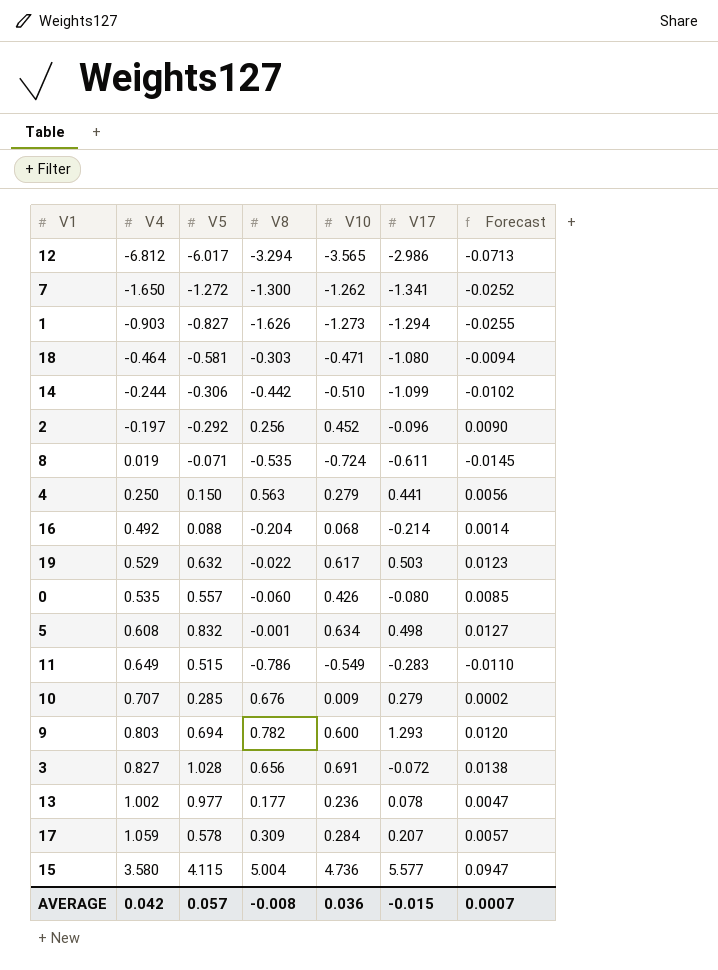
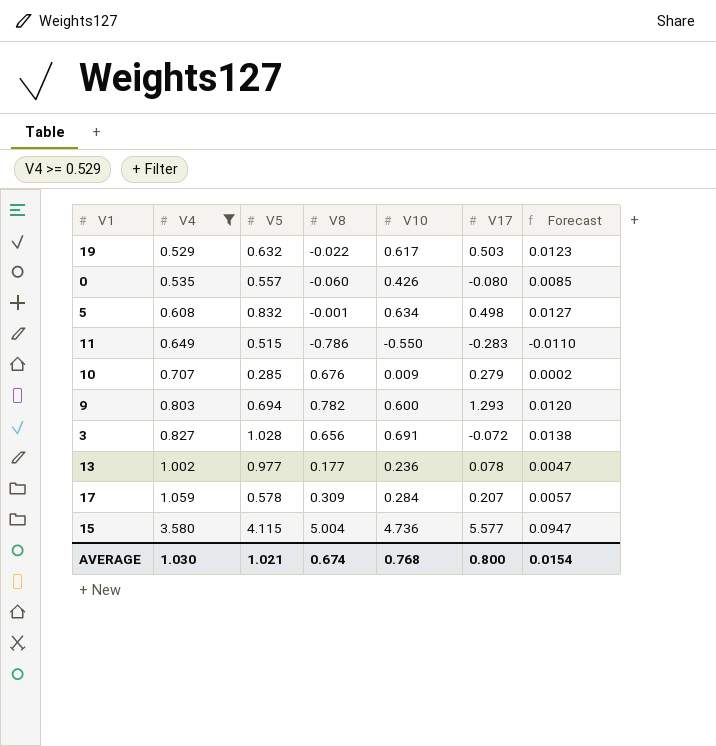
filter: none -> V4 >= 0.529
11 | V10: -0.549 -> -0.550
AVERAGE | V4: 0.042 -> 1.030
AVERAGE | V5: 0.057 -> 1.021
AVERAGE | V8: -0.008 -> 0.674
AVERAGE | V10: 0.036 -> 0.768
AVERAGE | V17: -0.015 -> 0.800
AVERAGE | Forecast: 0.0007 -> 0.0154

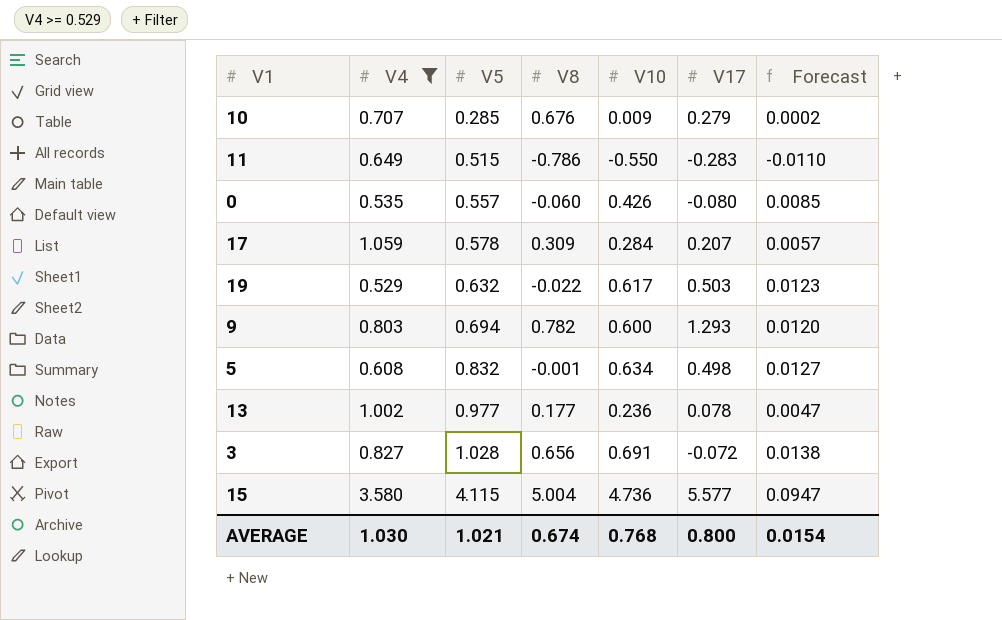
row order: V4 ascending -> V5 ascending

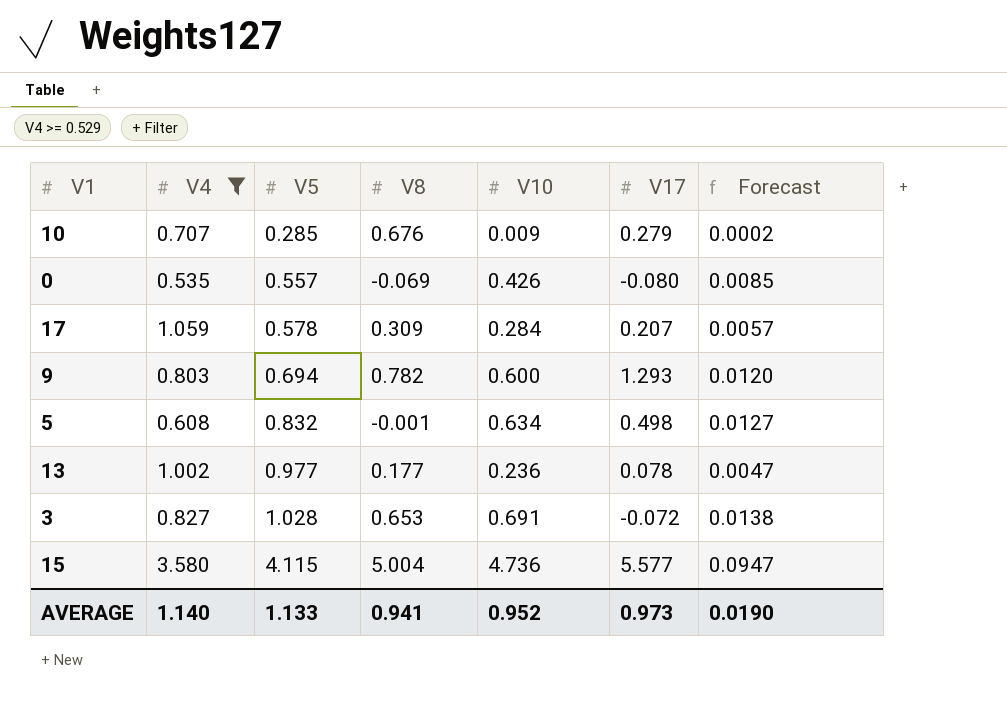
row 11: 0.649 | 0.515 | -0.786 | -0.550 | -0.283 | -0.0110 -> none
row 19: 0.529 | 0.632 | -0.022 | 0.617 | 0.503 | 0.0123 -> none
0 | V8: -0.060 -> -0.069
3 | V8: 0.656 -> 0.653
AVERAGE | V4: 1.030 -> 1.140
AVERAGE | V5: 1.021 -> 1.133
AVERAGE | V8: 0.674 -> 0.941
AVERAGE | V10: 0.768 -> 0.952
AVERAGE | V17: 0.800 -> 0.973
AVERAGE | Forecast: 0.0154 -> 0.0190

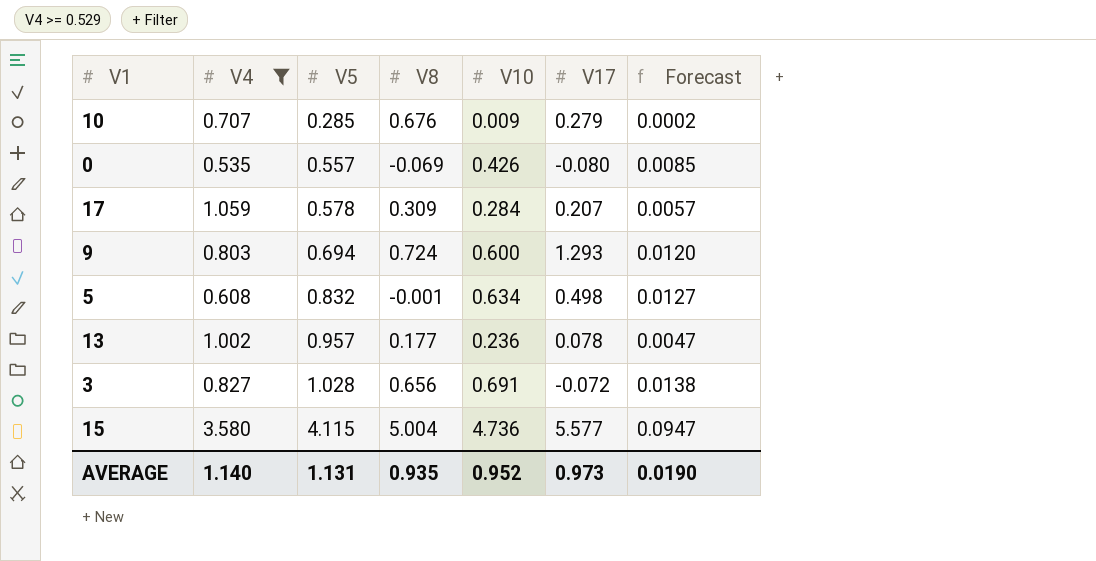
9 | V8: 0.782 -> 0.724
13 | V5: 0.977 -> 0.957
3 | V8: 0.653 -> 0.656
AVERAGE | V5: 1.133 -> 1.131
AVERAGE | V8: 0.941 -> 0.935

